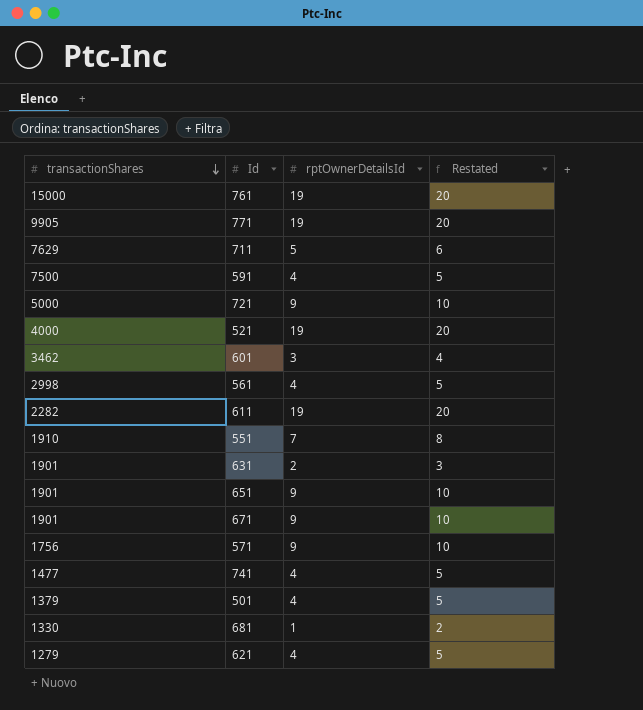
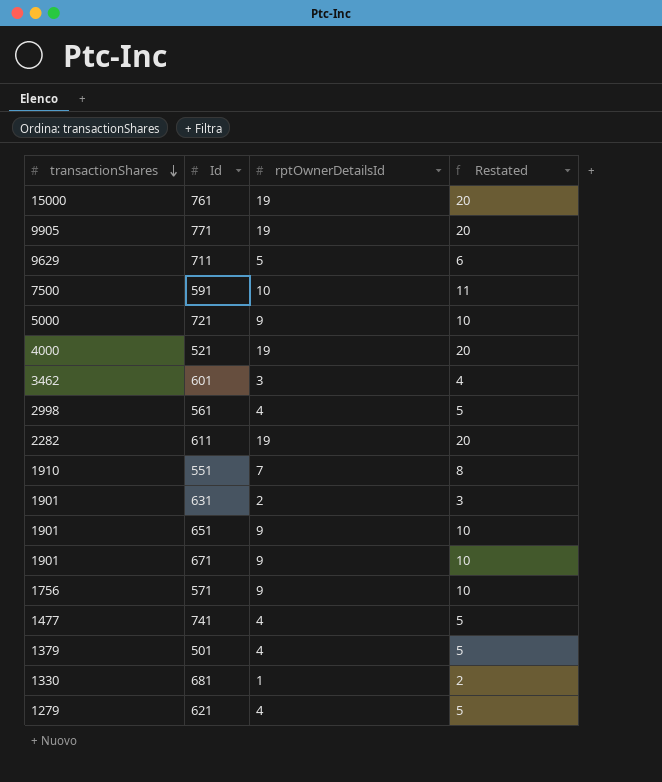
711 | transactionShares: 7629 -> 9629
591 | rptOwnerDetailsId: 4 -> 10
591 | Restated: 5 -> 11

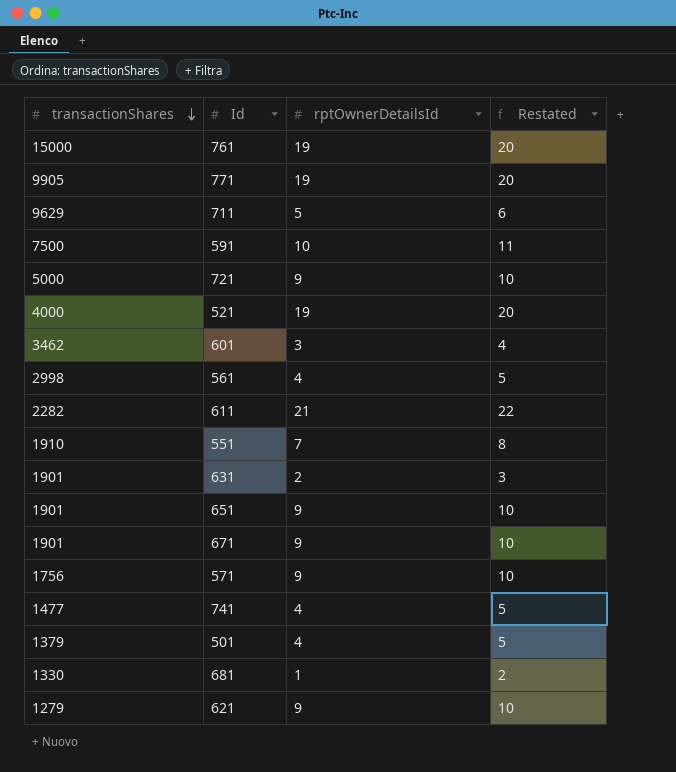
611 | rptOwnerDetailsId: 19 -> 21
611 | Restated: 20 -> 22
621 | rptOwnerDetailsId: 4 -> 9
621 | Restated: 5 -> 10

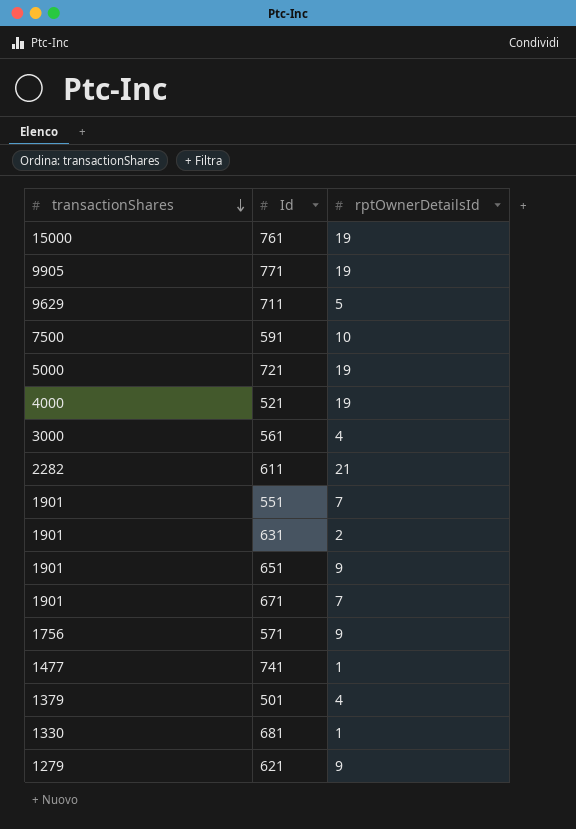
column Restated | formula: [rptOwnerDetailsId] + 1 -> none
row 601: 3462 | 3 | 4 -> none
721 | rptOwnerDetailsId: 9 -> 19
561 | transactionShares: 2998 -> 3000
551 | transactionShares: 1910 -> 1901
671 | rptOwnerDetailsId: 9 -> 7
741 | rptOwnerDetailsId: 4 -> 1

